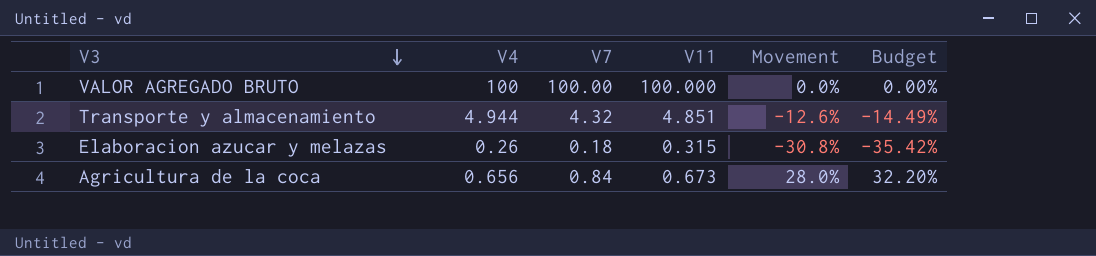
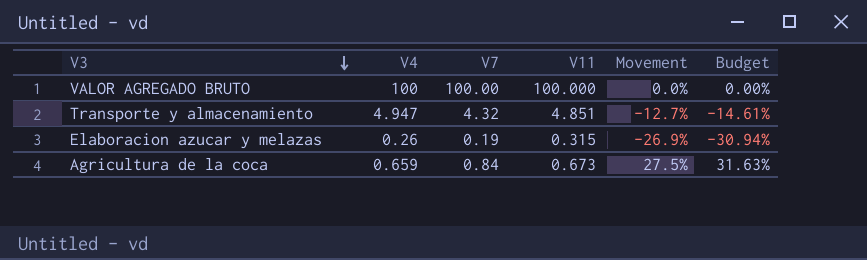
Transporte y almacenamiento | V4: 4.944 -> 4.947
Transporte y almacenamiento | Movement: -12.6% -> -12.7%
Transporte y almacenamiento | Budget: -14.49% -> -14.61%
Elaboracion azucar y melazas | V7: 0.18 -> 0.19
Elaboracion azucar y melazas | Movement: -30.8% -> -26.9%
Elaboracion azucar y melazas | Budget: -35.42% -> -30.94%
Agricultura de la coca | V4: 0.656 -> 0.659
Agricultura de la coca | Movement: 28.0% -> 27.5%
Agricultura de la coca | Budget: 32.20% -> 31.63%

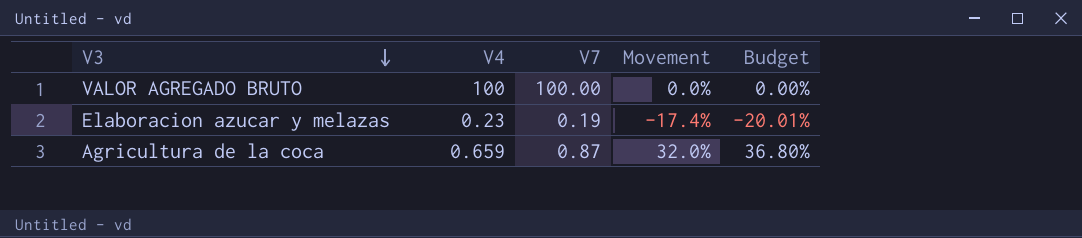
column V11 | position: 4 -> none
row Transporte y almacenamiento: 4.947 | 4.32 | 4.851 | -12.7% | -14.61% -> none
Elaboracion azucar y melazas | V4: 0.26 -> 0.23
Elaboracion azucar y melazas | Movement: -26.9% -> -17.4%
Elaboracion azucar y melazas | Budget: -30.94% -> -20.01%
Agricultura de la coca | V7: 0.84 -> 0.87
Agricultura de la coca | Movement: 27.5% -> 32.0%
Agricultura de la coca | Budget: 31.63% -> 36.80%

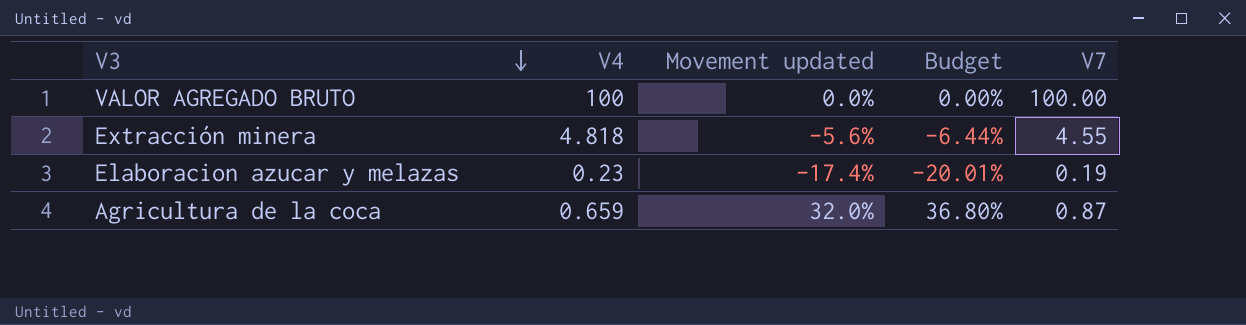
column name: Movement -> Movement updated
column V7 | position: 3 -> 5
row Extracción minera: none -> 4.818 | -5.6% | -6.44% | 4.55

